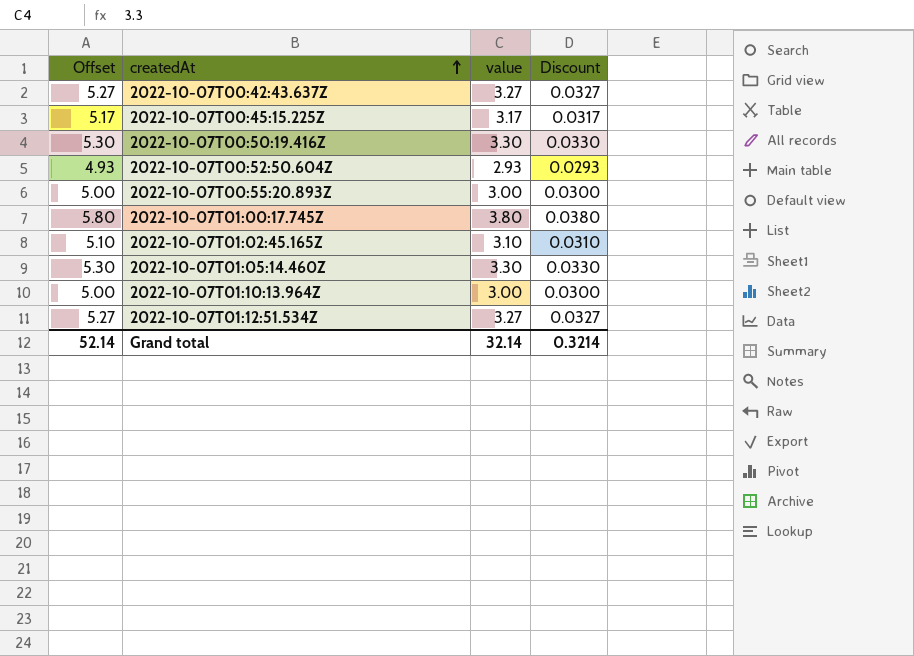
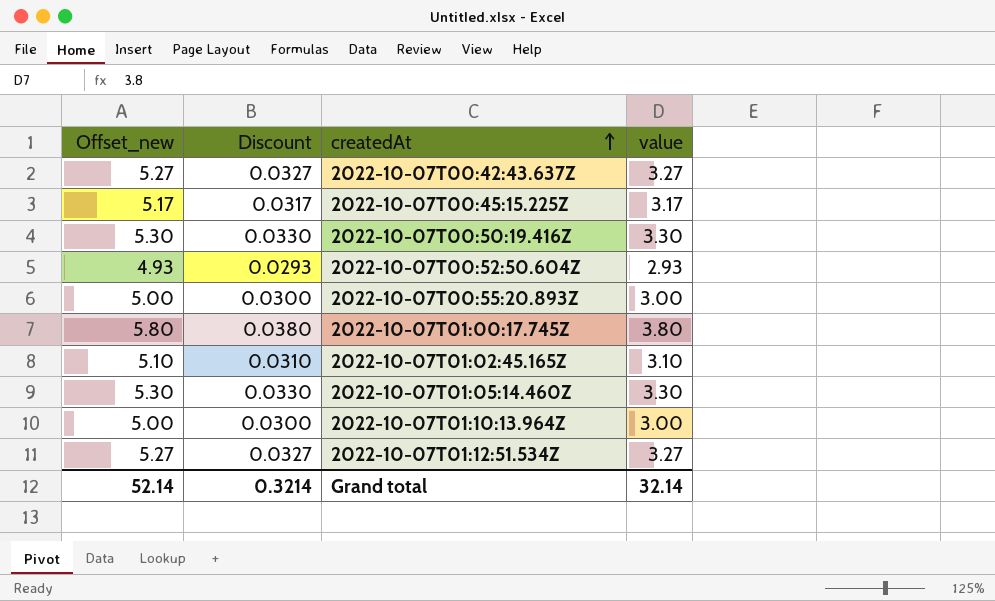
column name: Offset -> Offset_new
column Discount | position: 4 -> 2

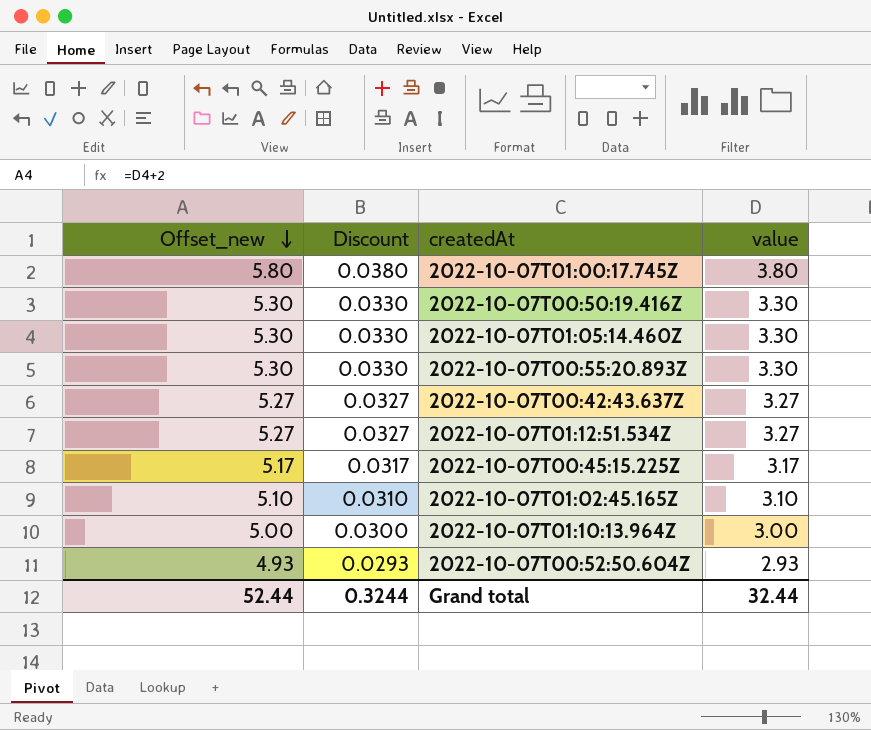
row order: createdAt ascending -> Offset_new descending
2022-10-07T00:55:20.893Z | Offset_new: 5.00 -> 5.30
2022-10-07T00:55:20.893Z | Discount: 0.0300 -> 0.0330
2022-10-07T00:55:20.893Z | value: 3.00 -> 3.30
Grand total | Offset_new: 52.14 -> 52.44
Grand total | Discount: 0.3214 -> 0.3244
Grand total | value: 32.14 -> 32.44

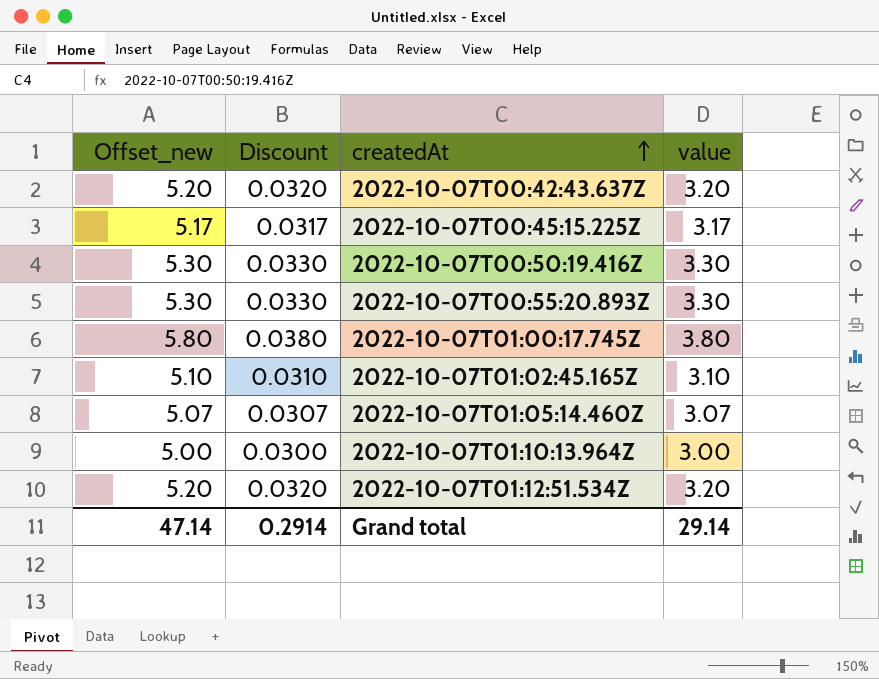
row order: Offset_new descending -> createdAt ascending
row 2022-10-07T00:52:50.604Z: 4.93 | 0.0293 | 2.93 -> none
2022-10-07T00:42:43.637Z | Offset_new: 5.27 -> 5.20
2022-10-07T00:42:43.637Z | Discount: 0.0327 -> 0.0320
2022-10-07T00:42:43.637Z | value: 3.27 -> 3.20
2022-10-07T01:05:14.460Z | Offset_new: 5.30 -> 5.07
2022-10-07T01:05:14.460Z | Discount: 0.0330 -> 0.0307
2022-10-07T01:05:14.460Z | value: 3.30 -> 3.07
2022-10-07T01:12:51.534Z | Offset_new: 5.27 -> 5.20
2022-10-07T01:12:51.534Z | Discount: 0.0327 -> 0.0320
2022-10-07T01:12:51.534Z | value: 3.27 -> 3.20
Grand total | Offset_new: 52.44 -> 47.14
Grand total | Discount: 0.3244 -> 0.2914
Grand total | value: 32.44 -> 29.14

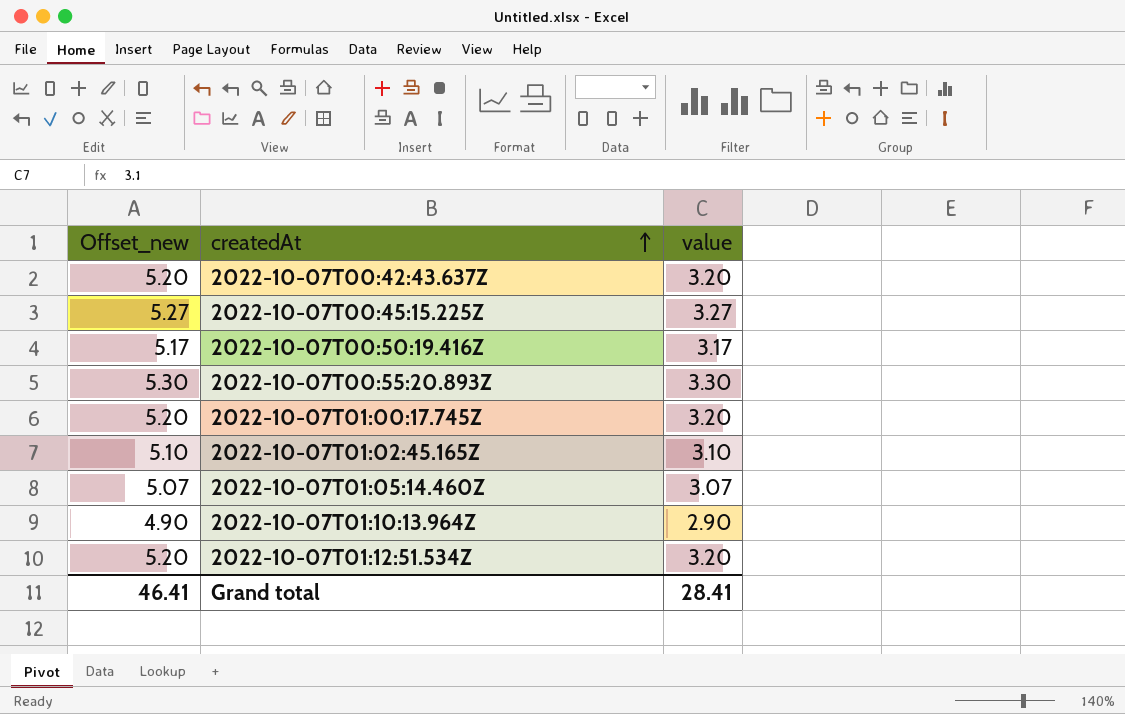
column Discount | formula: [value] * 0.01 -> none
2022-10-07T00:45:15.225Z | Offset_new: 5.17 -> 5.27
2022-10-07T00:45:15.225Z | value: 3.17 -> 3.27
2022-10-07T00:50:19.416Z | Offset_new: 5.30 -> 5.17
2022-10-07T00:50:19.416Z | value: 3.30 -> 3.17
2022-10-07T01:00:17.745Z | Offset_new: 5.80 -> 5.20
2022-10-07T01:00:17.745Z | value: 3.80 -> 3.20
2022-10-07T01:10:13.964Z | Offset_new: 5.00 -> 4.90
2022-10-07T01:10:13.964Z | value: 3.00 -> 2.90
Grand total | Offset_new: 47.14 -> 46.41
Grand total | value: 29.14 -> 28.41

